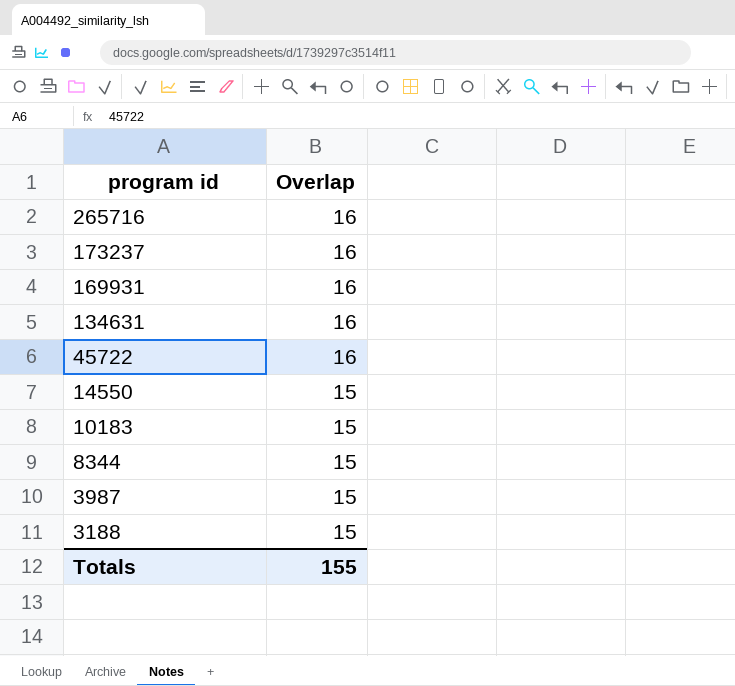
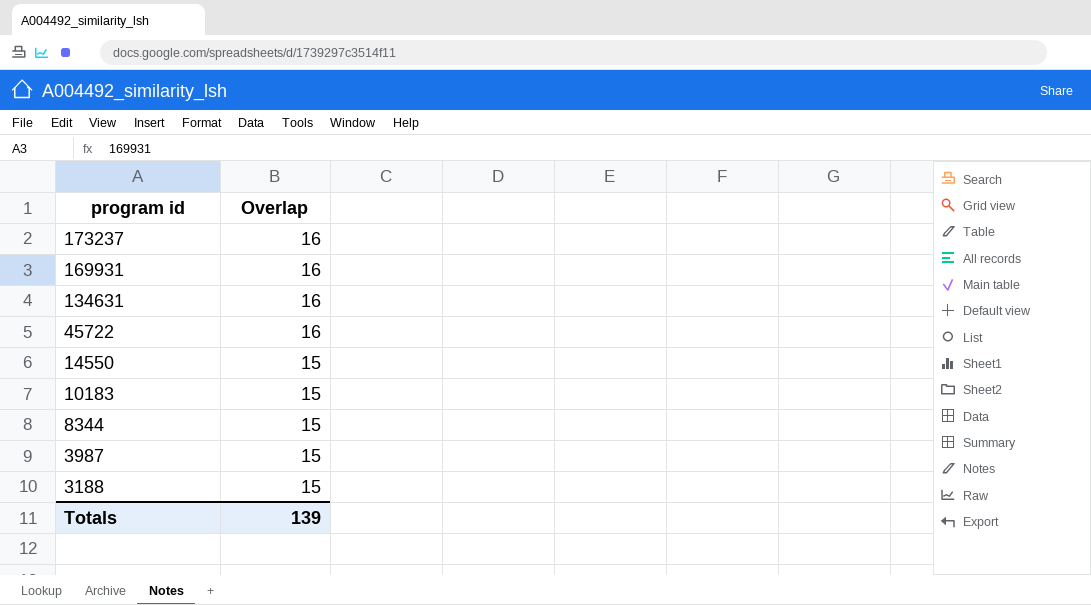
row 265716: 16 -> none
Totals | Overlap: 155 -> 139

